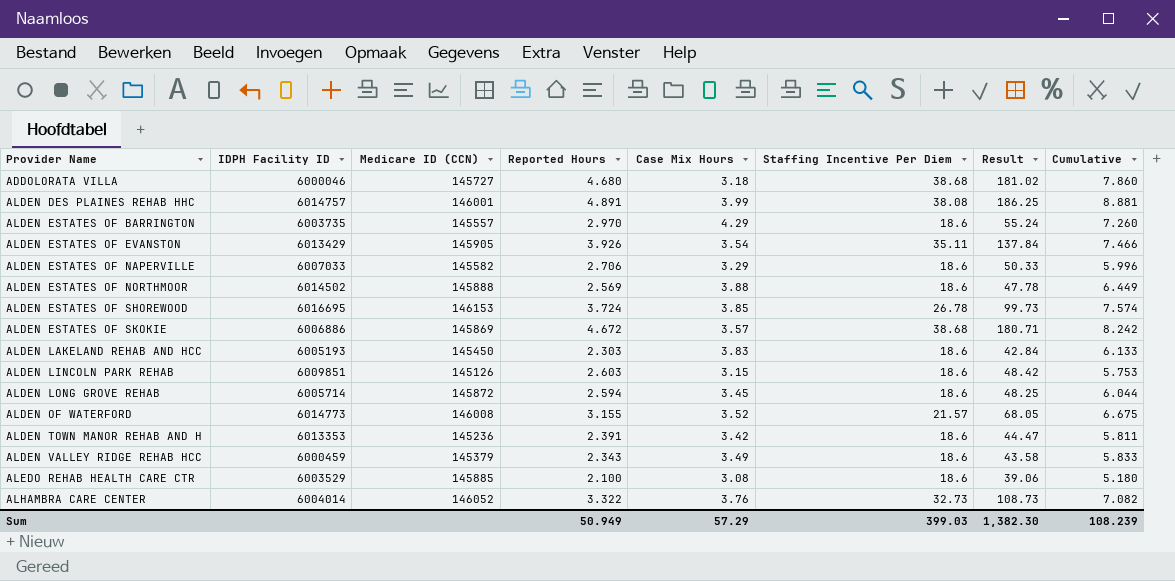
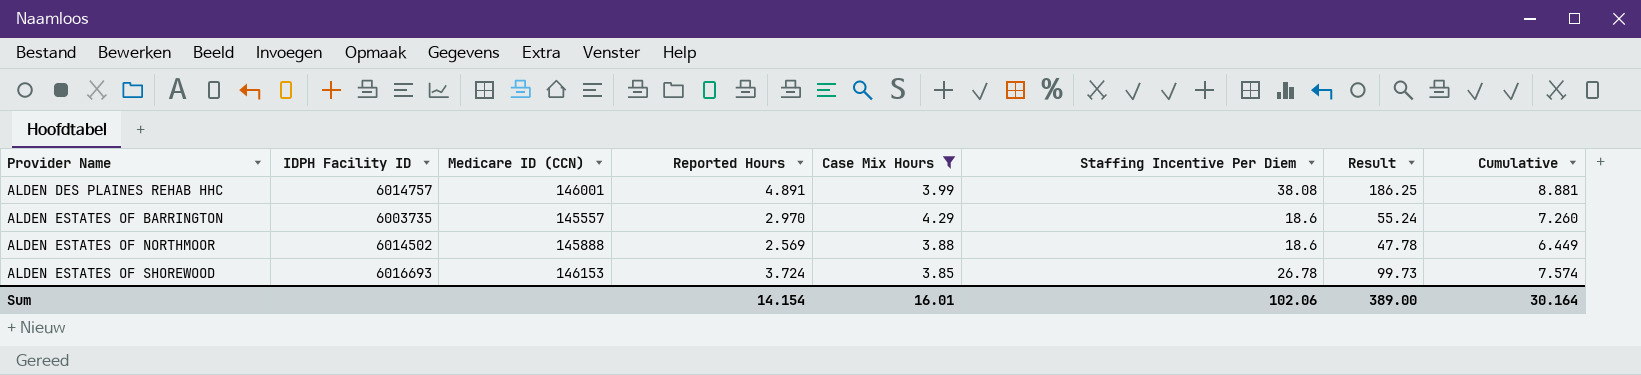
filter: none -> Case Mix Hours >= 3.85
ALDEN ESTATES OF SHOREWOOD | IDPH Facility ID: 6016695 -> 6016693
Sum | Reported Hours: 50.949 -> 14.154
Sum | Case Mix Hours: 57.29 -> 16.01
Sum | Staffing Incentive Per Diem: 399.03 -> 102.06
Sum | Result: 1,382.30 -> 389.00
Sum | Cumulative: 108.239 -> 30.164

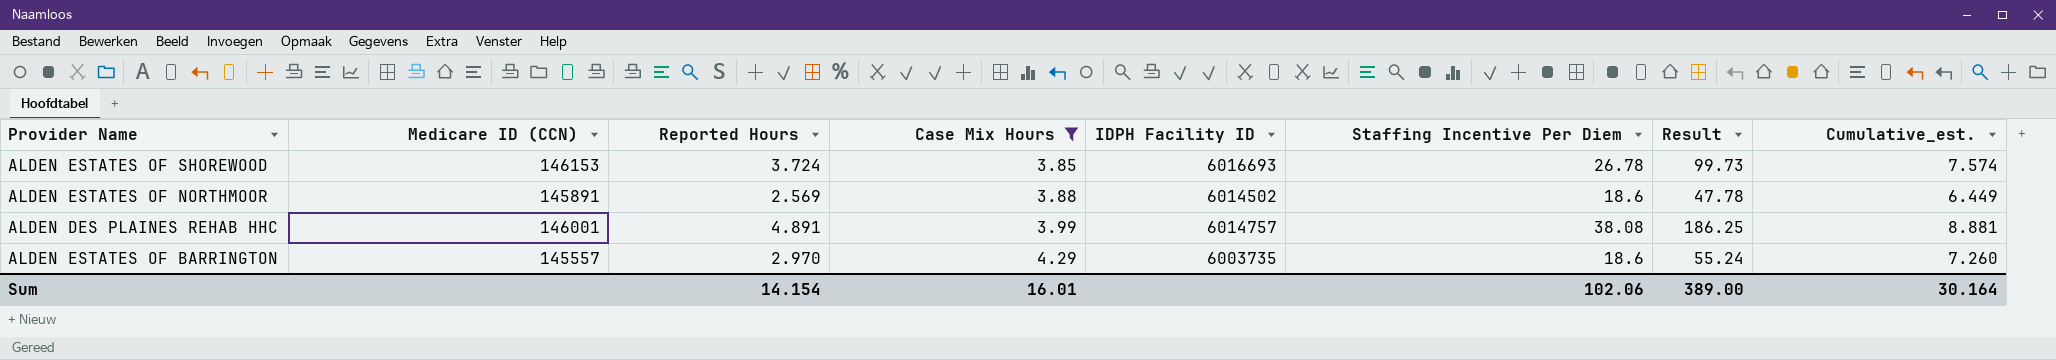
row order: Provider Name ascending -> Case Mix Hours ascending
column IDPH Facility ID | position: 2 -> 5
column name: Cumulative -> Cumulative_est.
ALDEN ESTATES OF NORTHMOOR | Medicare ID (CCN): 145888 -> 145891

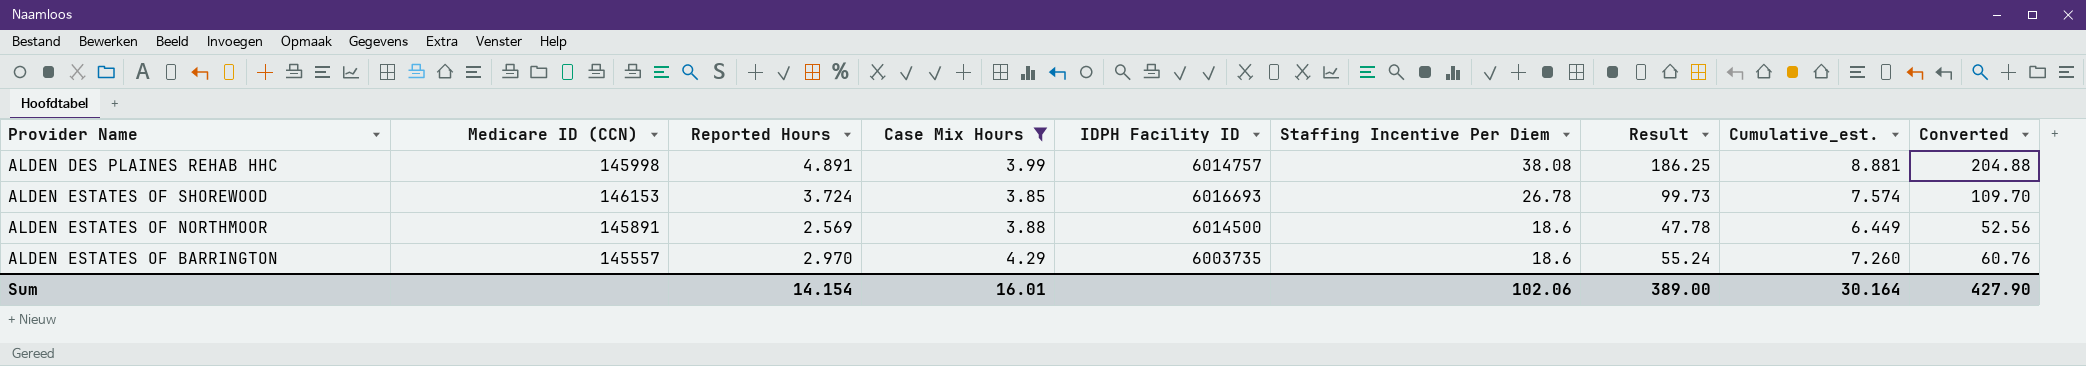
row order: Case Mix Hours ascending -> Staffing Incentive Per Diem descending
column Converted | formula: none -> [Result] * 1.1
ALDEN DES PLAINES REHAB HHC | Medicare ID (CCN): 146001 -> 145998
ALDEN ESTATES OF NORTHMOOR | IDPH Facility ID: 6014502 -> 6014500

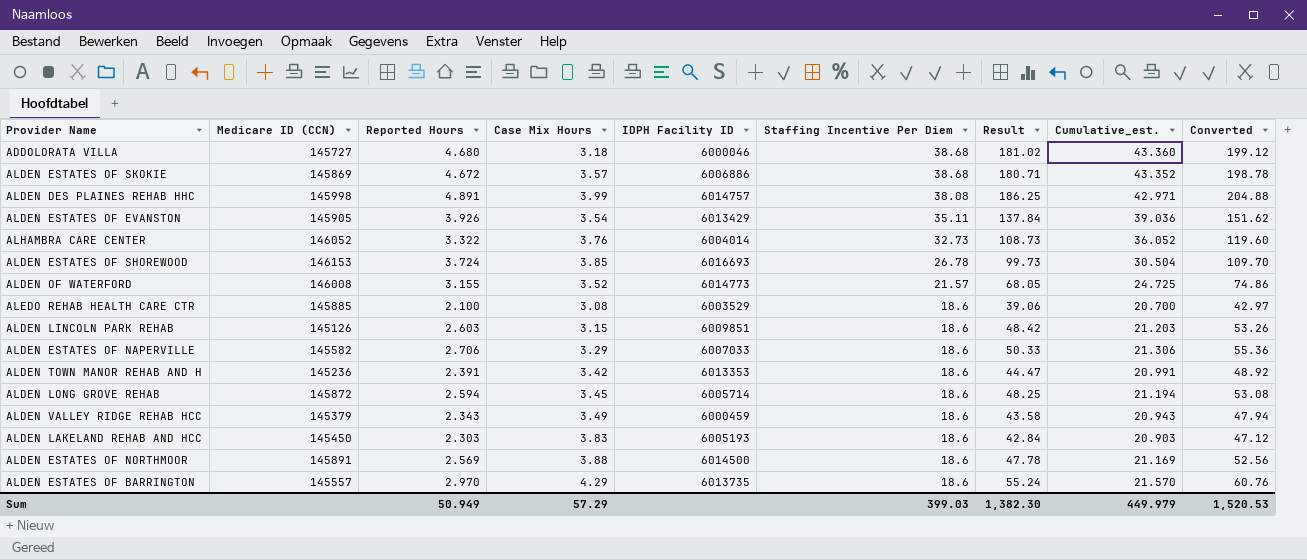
filter: Case Mix Hours >= 3.85 -> none
column Cumulative_est. | formula: [Reported Hours] + [Case Mix Hours] -> [Reported Hours] + [Staffing Incentive Per Diem]
ALDEN ESTATES OF BARRINGTON | IDPH Facility ID: 6003735 -> 6013735
Sum | Reported Hours: 14.154 -> 50.949
Sum | Case Mix Hours: 16.01 -> 57.29
Sum | Staffing Incentive Per Diem: 102.06 -> 399.03
Sum | Result: 389.00 -> 1,382.30
Sum | Cumulative_est.: 30.164 -> 449.979
Sum | Converted: 427.90 -> 1,520.53

